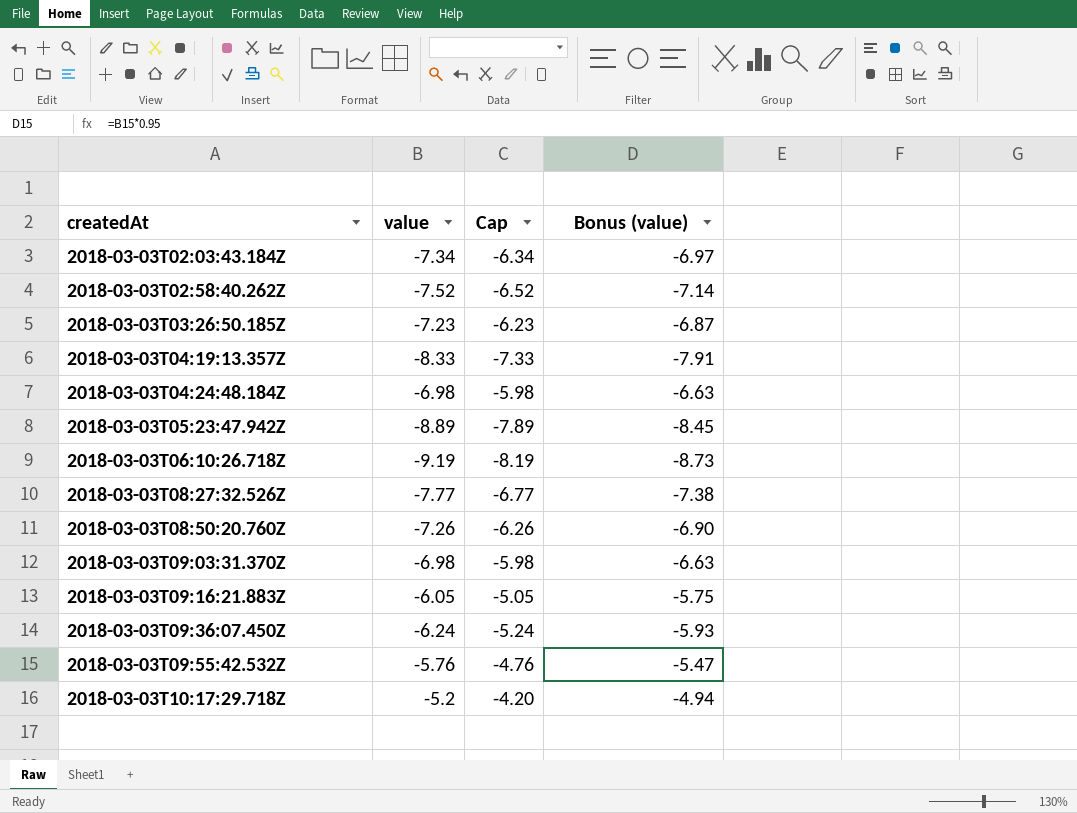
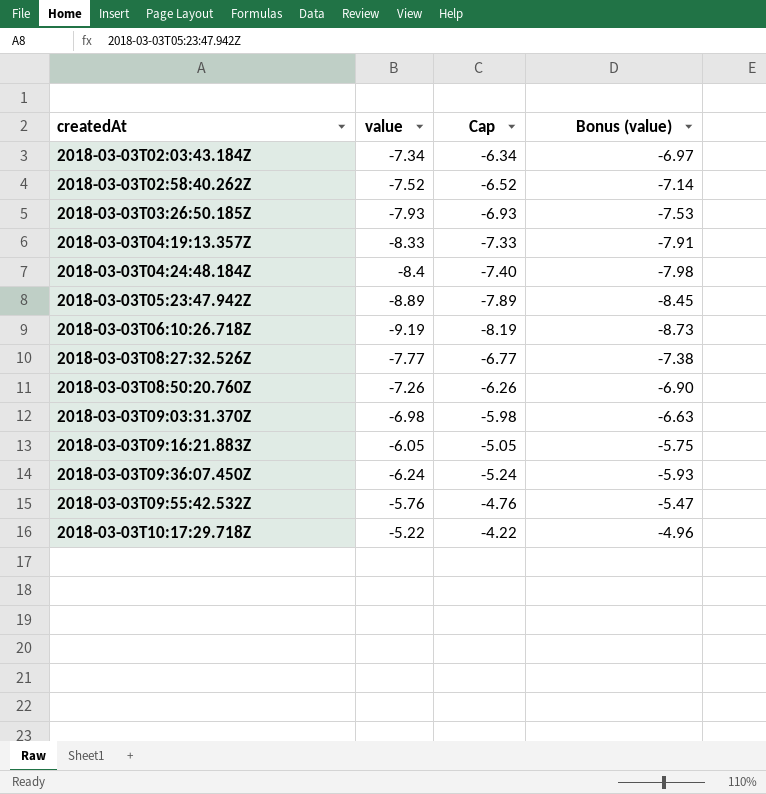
2018-03-03T03:26:50.185Z | value: -7.23 -> -7.93
2018-03-03T03:26:50.185Z | Cap: -6.23 -> -6.93
2018-03-03T03:26:50.185Z | Bonus (value): -6.87 -> -7.53
2018-03-03T04:24:48.184Z | value: -6.98 -> -8.4
2018-03-03T04:24:48.184Z | Cap: -5.98 -> -7.40
2018-03-03T04:24:48.184Z | Bonus (value): -6.63 -> -7.98
2018-03-03T10:17:29.718Z | value: -5.2 -> -5.22
2018-03-03T10:17:29.718Z | Cap: -4.20 -> -4.22
2018-03-03T10:17:29.718Z | Bonus (value): -4.94 -> -4.96

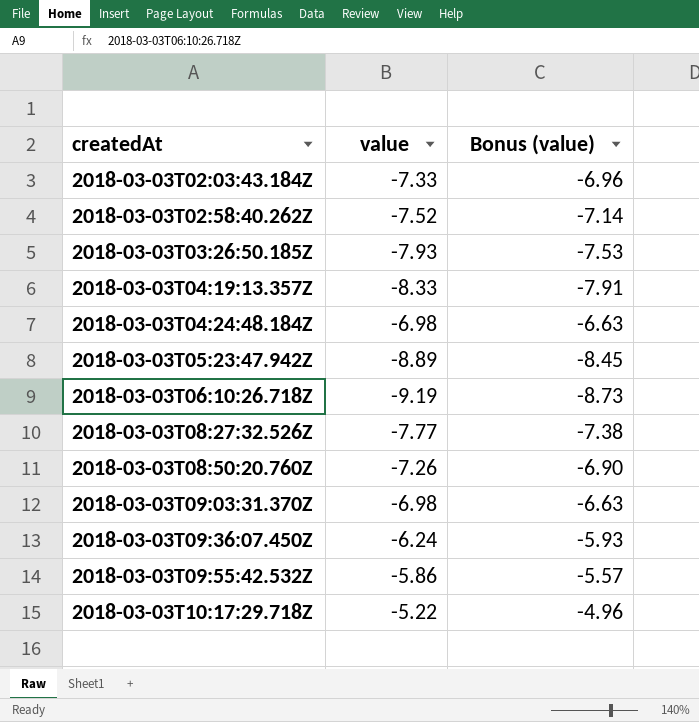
column Cap | formula: [value] + 1 -> none
row 2018-03-03T09:16:21.883Z: -6.05 | -5.05 | -5.75 -> none
2018-03-03T02:03:43.184Z | value: -7.34 -> -7.33
2018-03-03T02:03:43.184Z | Bonus (value): -6.97 -> -6.96
2018-03-03T04:24:48.184Z | value: -8.4 -> -6.98
2018-03-03T04:24:48.184Z | Bonus (value): -7.98 -> -6.63
2018-03-03T09:55:42.532Z | value: -5.76 -> -5.86
2018-03-03T09:55:42.532Z | Bonus (value): -5.47 -> -5.57

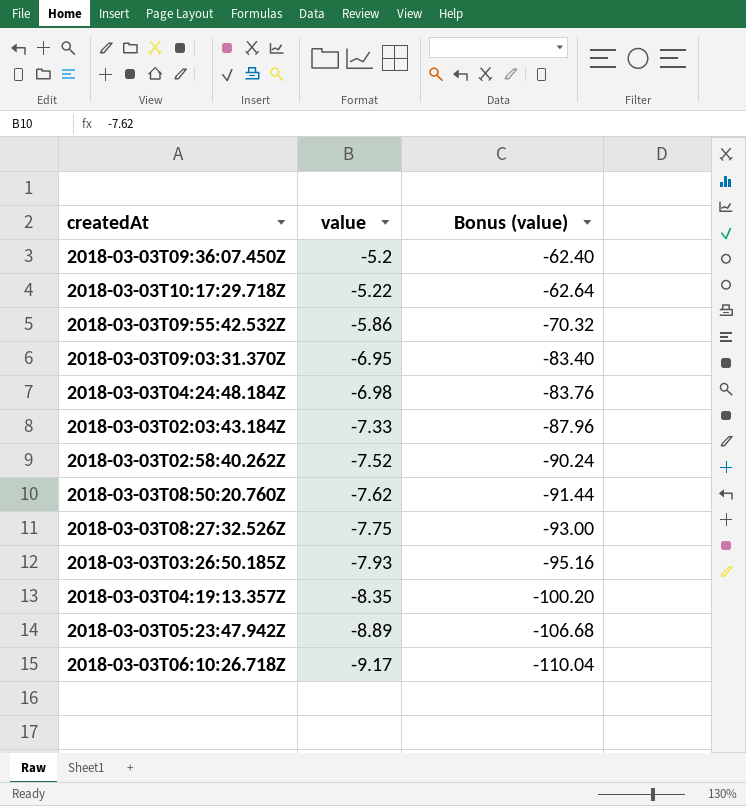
row order: createdAt ascending -> value descending
column Bonus (value) | formula: [value] * 0.95 -> [value] * 12
2018-03-03T09:36:07.450Z | value: -6.24 -> -5.2
2018-03-03T09:03:31.370Z | value: -6.98 -> -6.95
2018-03-03T08:50:20.760Z | value: -7.26 -> -7.62
2018-03-03T08:27:32.526Z | value: -7.77 -> -7.75
2018-03-03T04:19:13.357Z | value: -8.33 -> -8.35
2018-03-03T06:10:26.718Z | value: -9.19 -> -9.17

